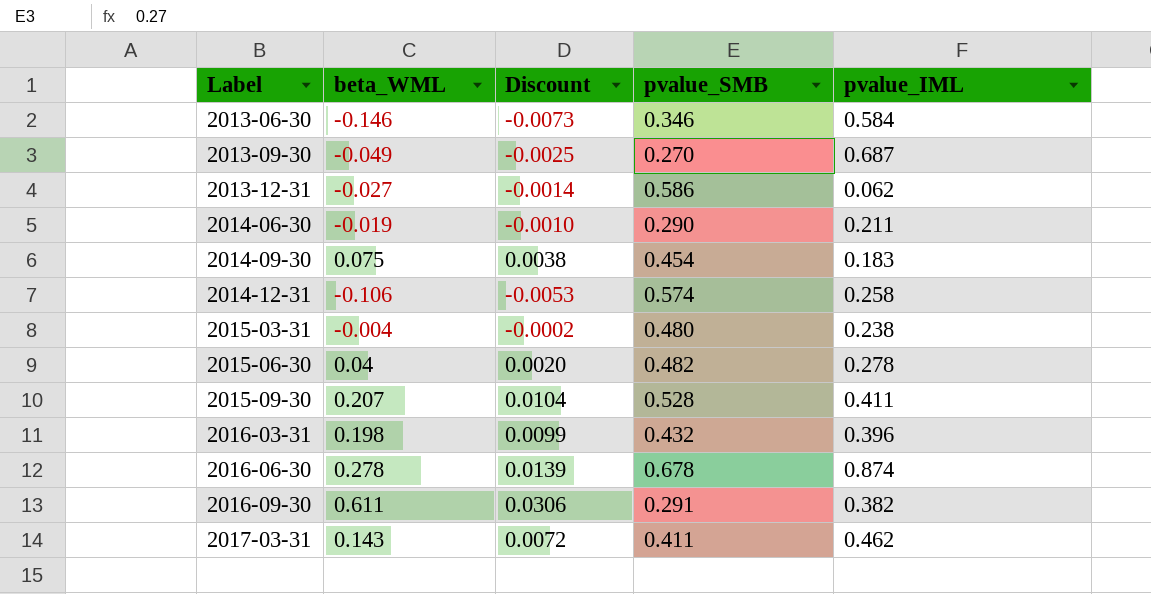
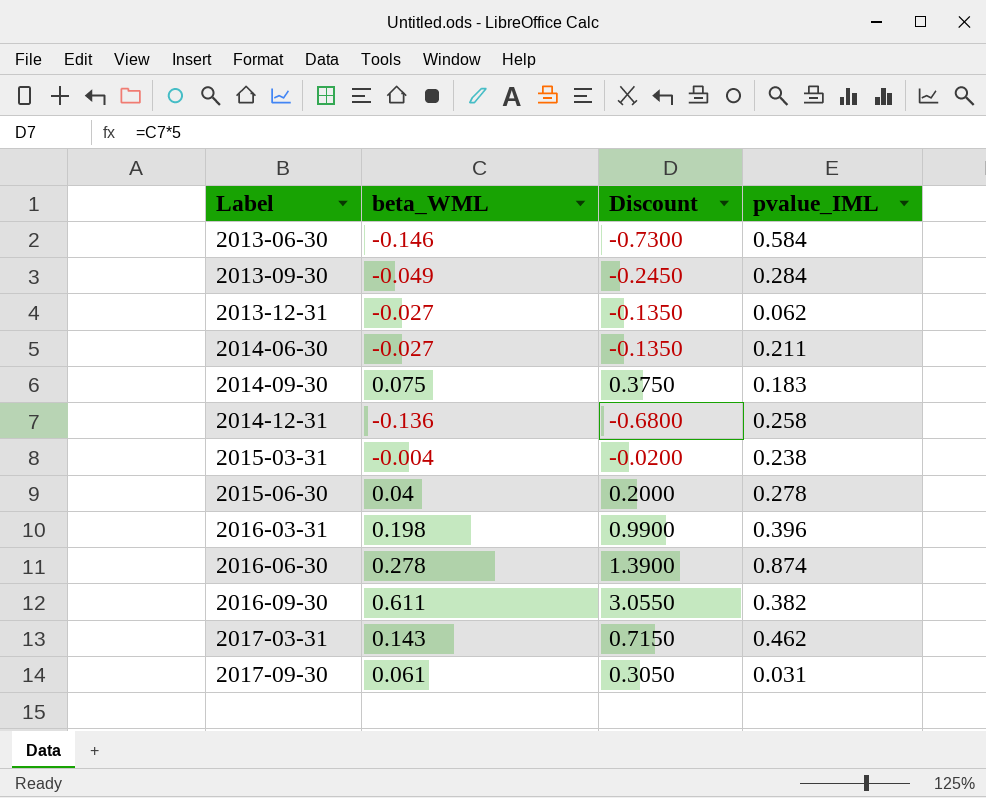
column pvalue_SMB | position: 4 -> none
column Discount | formula: [beta_WML] * 0.05 -> [beta_WML] * 5
row 2015-09-30: 0.207 | 0.0104 | 0.528 | 0.411 -> none
2013-09-30 | pvalue_IML: 0.687 -> 0.284
2014-06-30 | beta_WML: -0.019 -> -0.027
2014-12-31 | beta_WML: -0.106 -> -0.136
row 2017-09-30: none -> 0.061 | 0.3050 | 0.031

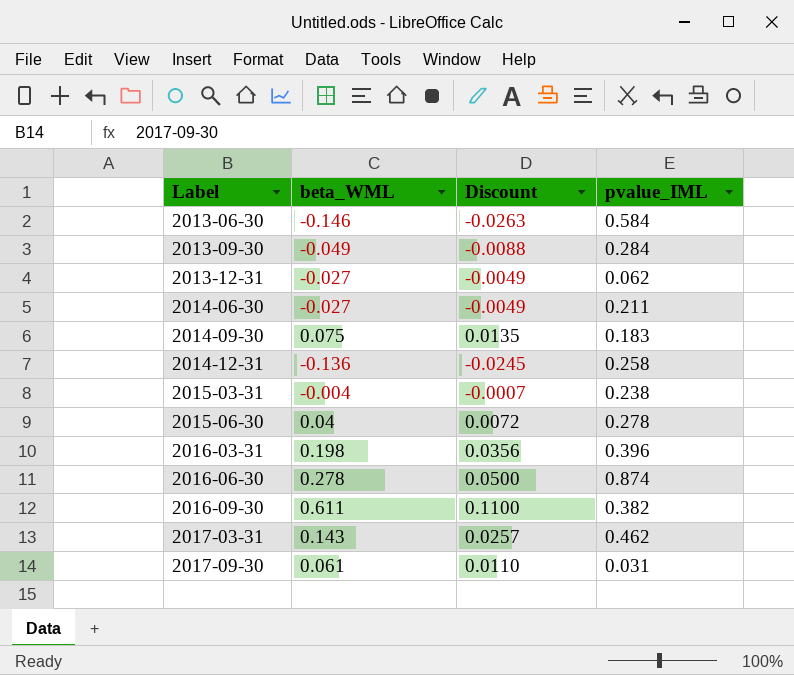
column Discount | formula: [beta_WML] * 5 -> [beta_WML] * 0.18

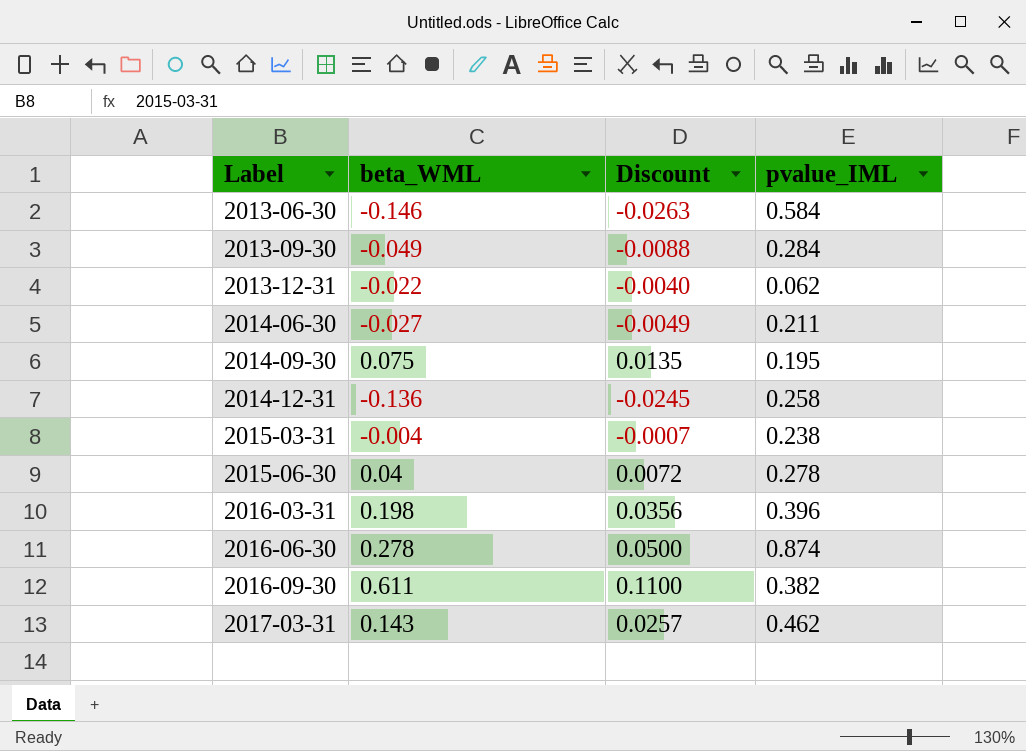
row 2017-09-30: 0.061 | 0.0110 | 0.031 -> none
2013-12-31 | beta_WML: -0.027 -> -0.022
2013-12-31 | Discount: -0.0049 -> -0.0040
2014-09-30 | pvalue_IML: 0.183 -> 0.195

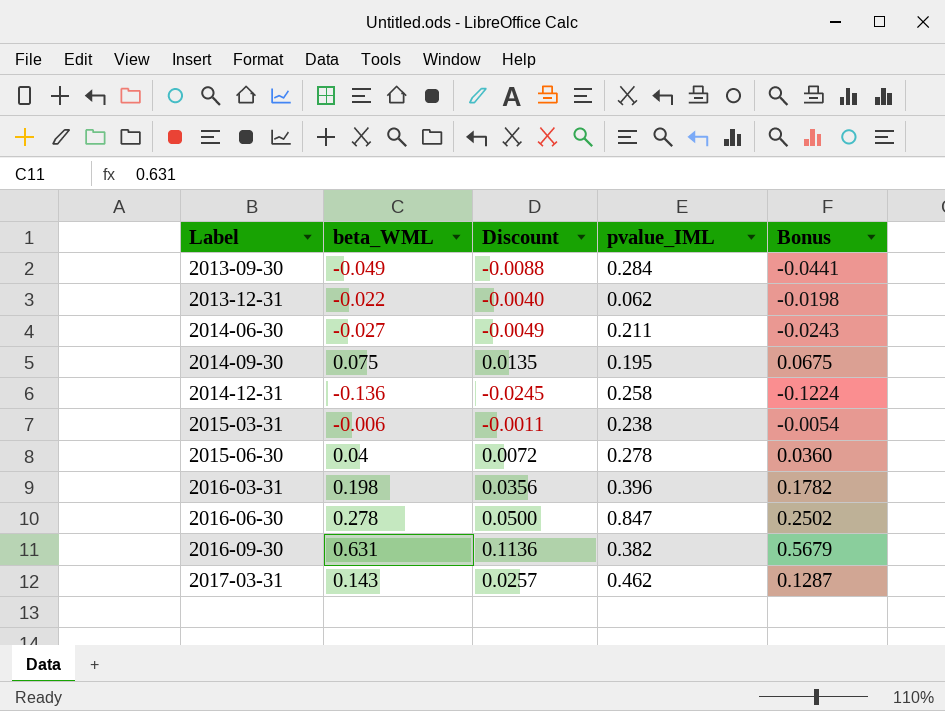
column Bonus | formula: none -> [beta_WML] * 0.9
row 2013-06-30: -0.146 | -0.0263 | 0.584 -> none
2015-03-31 | beta_WML: -0.004 -> -0.006
2015-03-31 | Discount: -0.0007 -> -0.0011
2016-06-30 | pvalue_IML: 0.874 -> 0.847
2016-09-30 | beta_WML: 0.611 -> 0.631
2016-09-30 | Discount: 0.1100 -> 0.1136

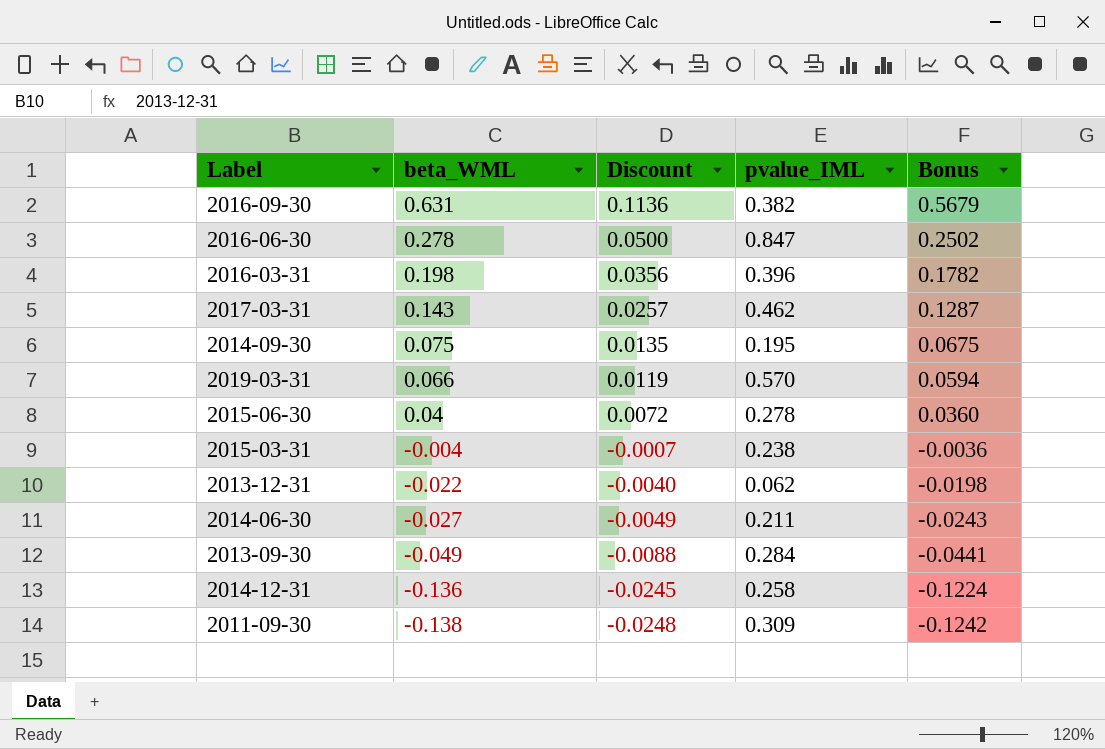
row order: Label ascending -> beta_WML descending
row 2019-03-31: none -> 0.066 | 0.0119 | 0.570 | 0.0594
2015-03-31 | beta_WML: -0.006 -> -0.004
2015-03-31 | Discount: -0.0011 -> -0.0007
2015-03-31 | Bonus: -0.0054 -> -0.0036
row 2011-09-30: none -> -0.138 | -0.0248 | 0.309 | -0.1242

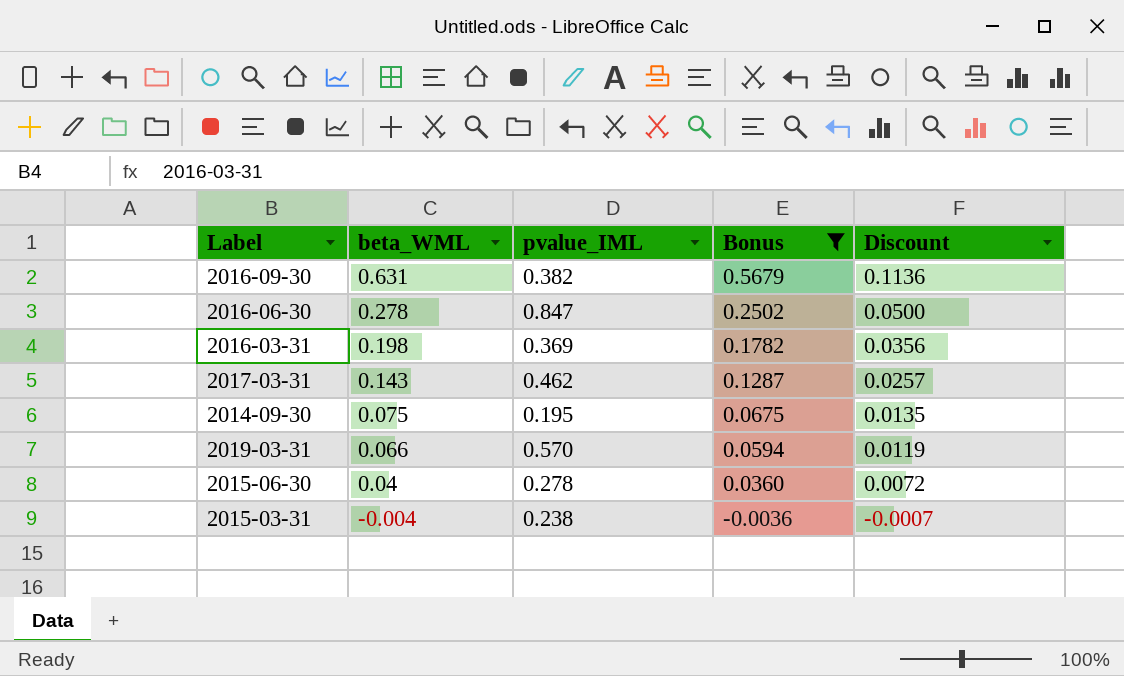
filter: none -> Bonus >= -0.0036
column Discount | position: 3 -> 5
2016-03-31 | pvalue_IML: 0.396 -> 0.369

